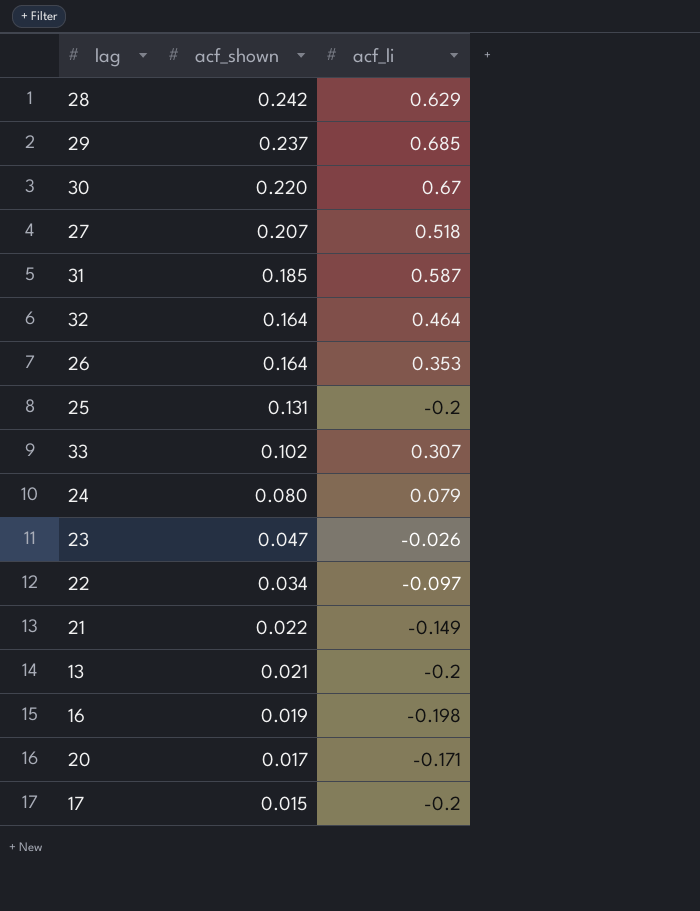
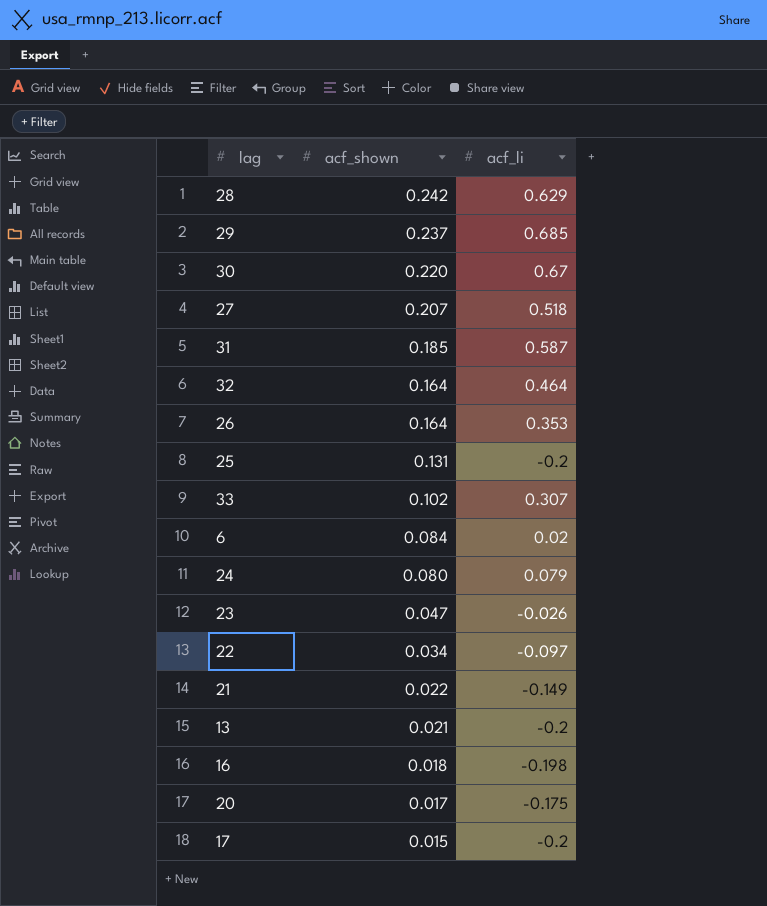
row 6: none -> 0.084 | 0.02
16 | acf_shown: 0.019 -> 0.018
20 | acf_li: -0.171 -> -0.175

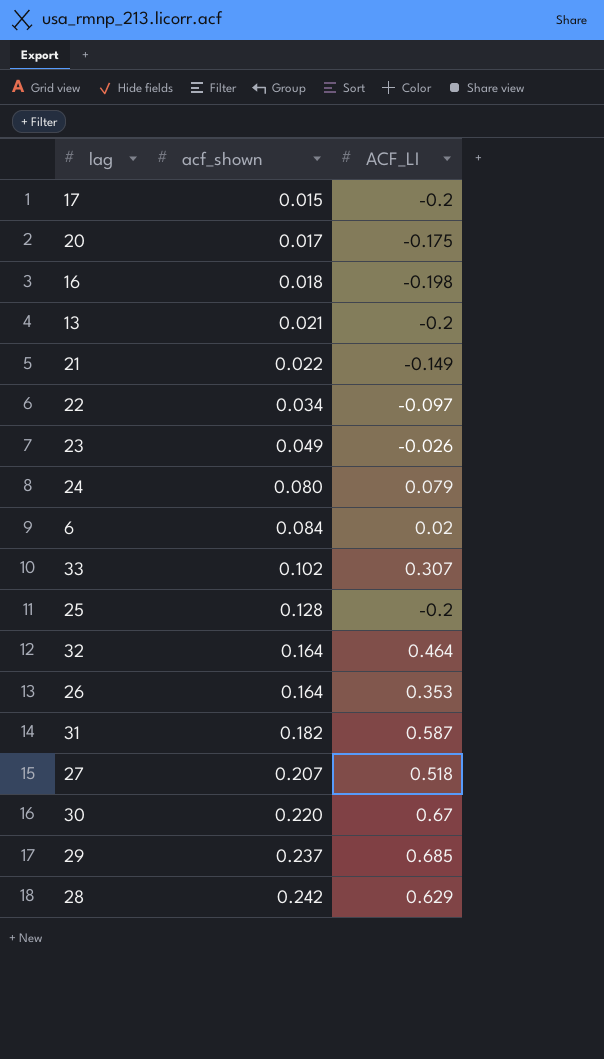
row order: acf_shown descending -> acf_shown ascending
column name: acf_li -> ACF_LI
23 | acf_shown: 0.047 -> 0.049
25 | acf_shown: 0.131 -> 0.128
31 | acf_shown: 0.185 -> 0.182

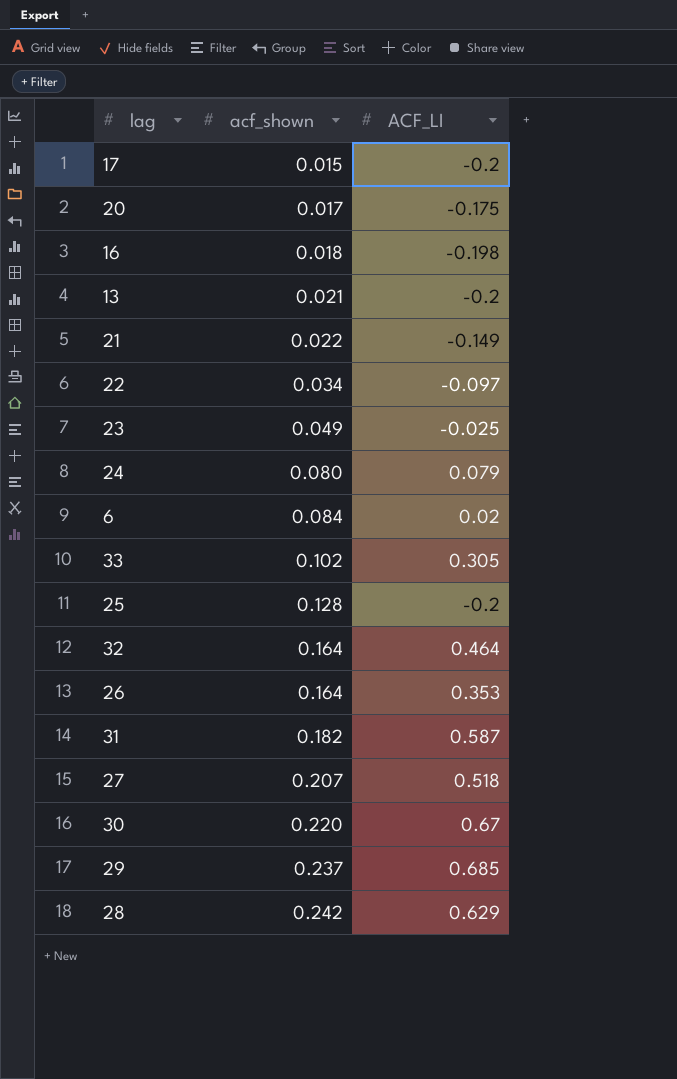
23 | ACF_LI: -0.026 -> -0.025
33 | ACF_LI: 0.307 -> 0.305

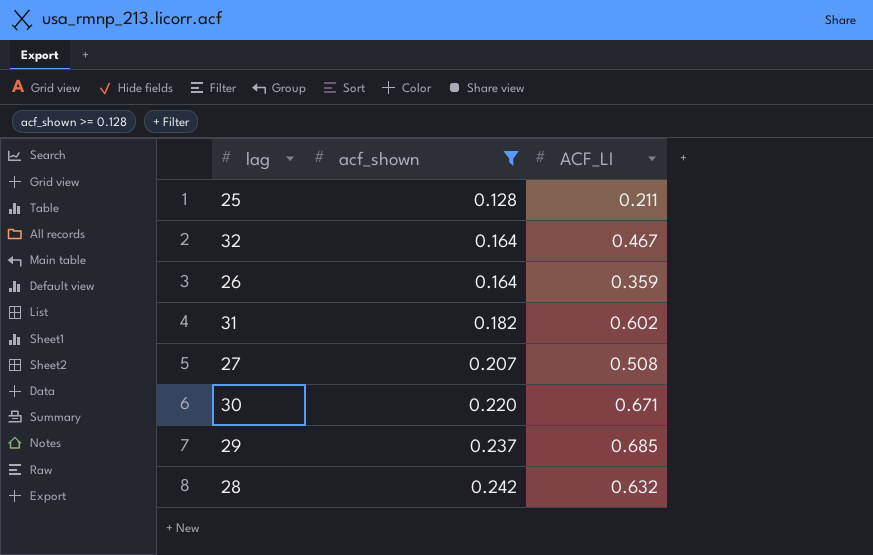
filter: none -> acf_shown >= 0.128
25 | ACF_LI: -0.2 -> 0.211
32 | ACF_LI: 0.464 -> 0.467
26 | ACF_LI: 0.353 -> 0.359
31 | ACF_LI: 0.587 -> 0.602
27 | ACF_LI: 0.518 -> 0.508
30 | ACF_LI: 0.67 -> 0.671
28 | ACF_LI: 0.629 -> 0.632

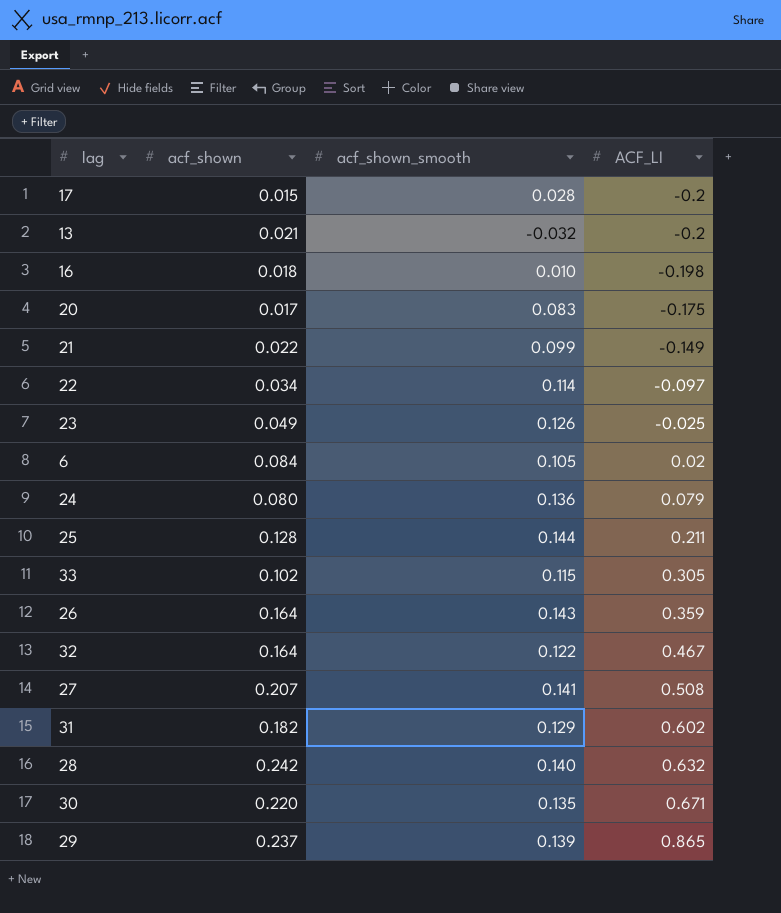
filter: acf_shown >= 0.128 -> none
row order: acf_shown ascending -> ACF_LI ascending
column acf_shown_smooth | position: none -> 3
29 | ACF_LI: 0.685 -> 0.865

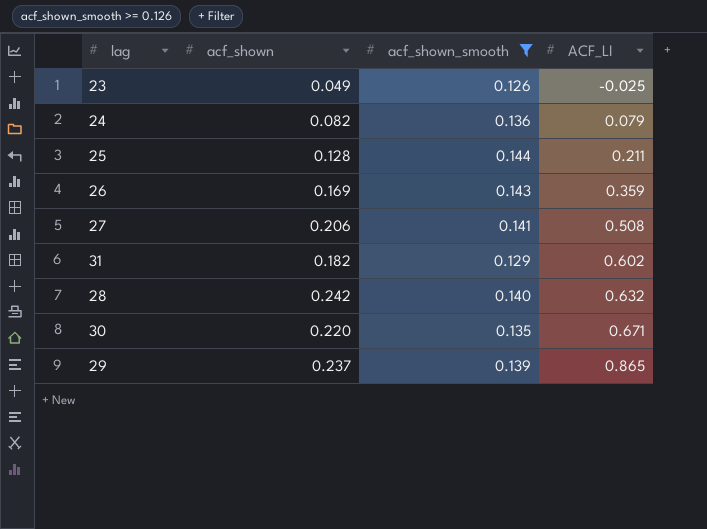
filter: none -> acf_shown_smooth >= 0.126
24 | acf_shown: 0.080 -> 0.082
26 | acf_shown: 0.164 -> 0.169
27 | acf_shown: 0.207 -> 0.206

